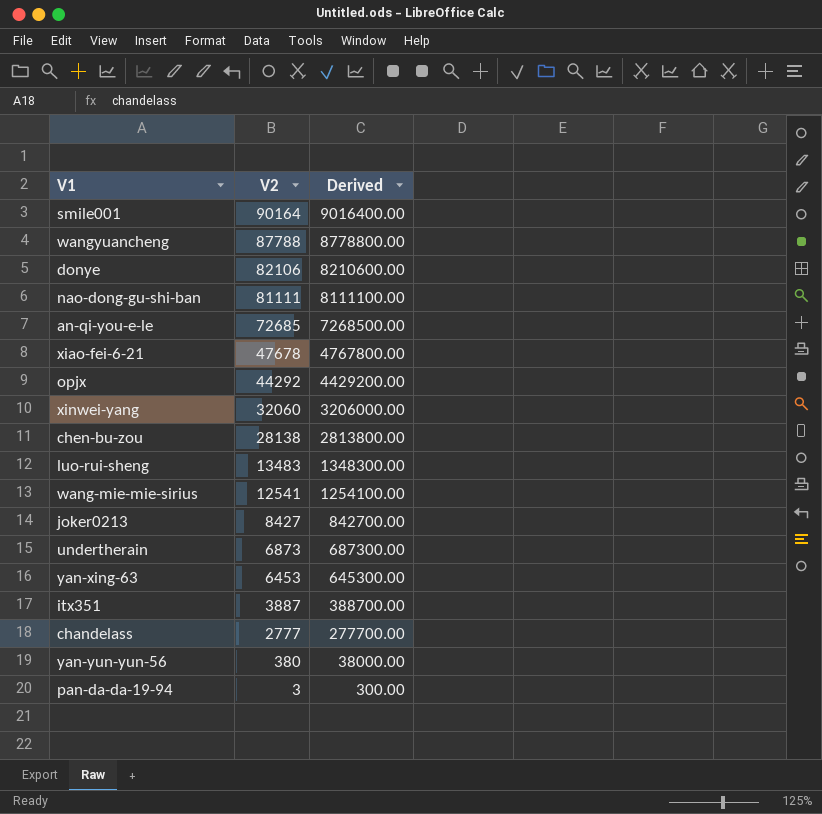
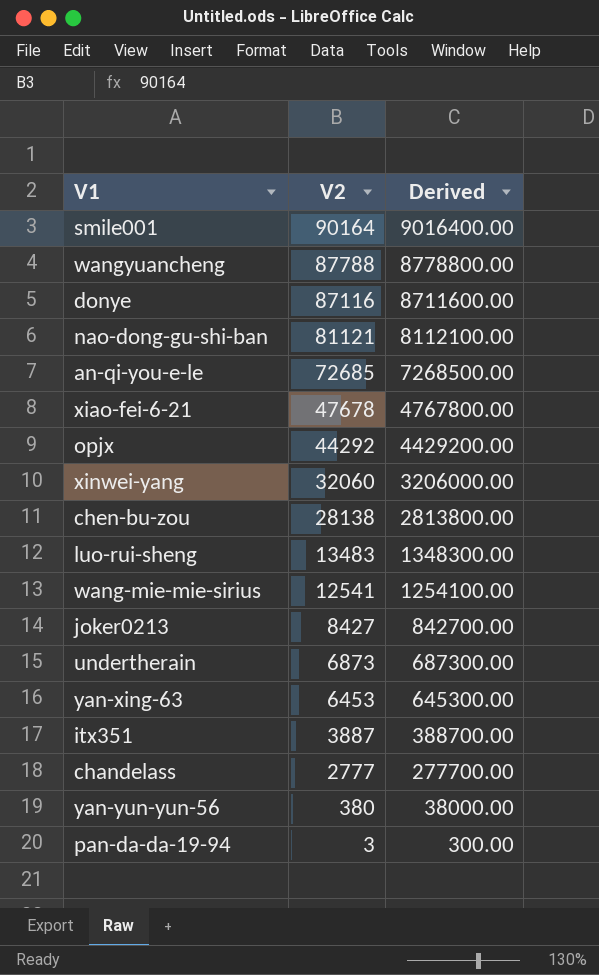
donye | V2: 82106 -> 87116
donye | Derived: 8210600.00 -> 8711600.00
nao-dong-gu-shi-ban | V2: 81111 -> 81121
nao-dong-gu-shi-ban | Derived: 8111100.00 -> 8112100.00

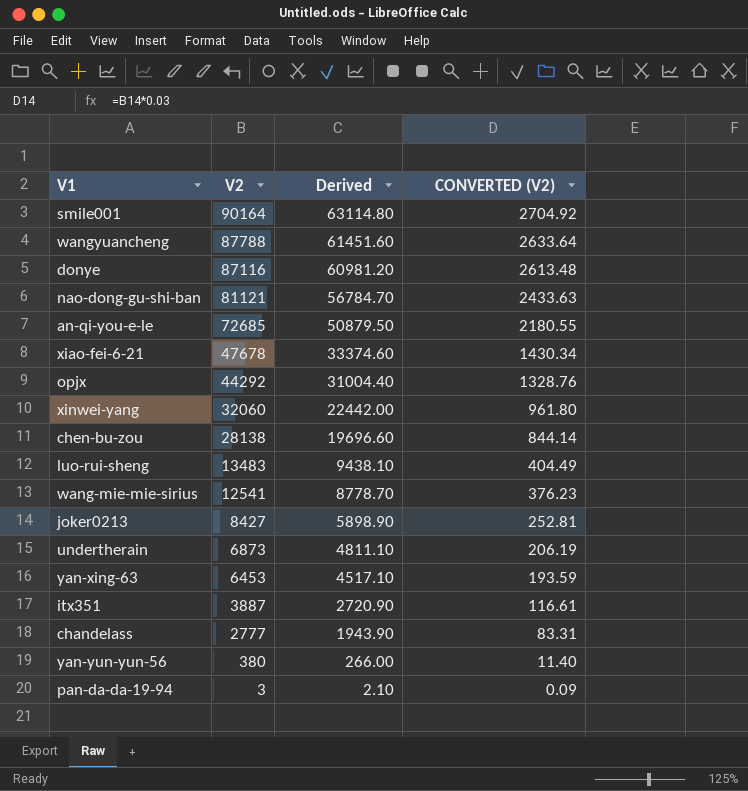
column Derived | formula: [V2] * 100 -> [V2] * 0.7
column CONVERTED (V2) | formula: none -> [V2] * 0.03

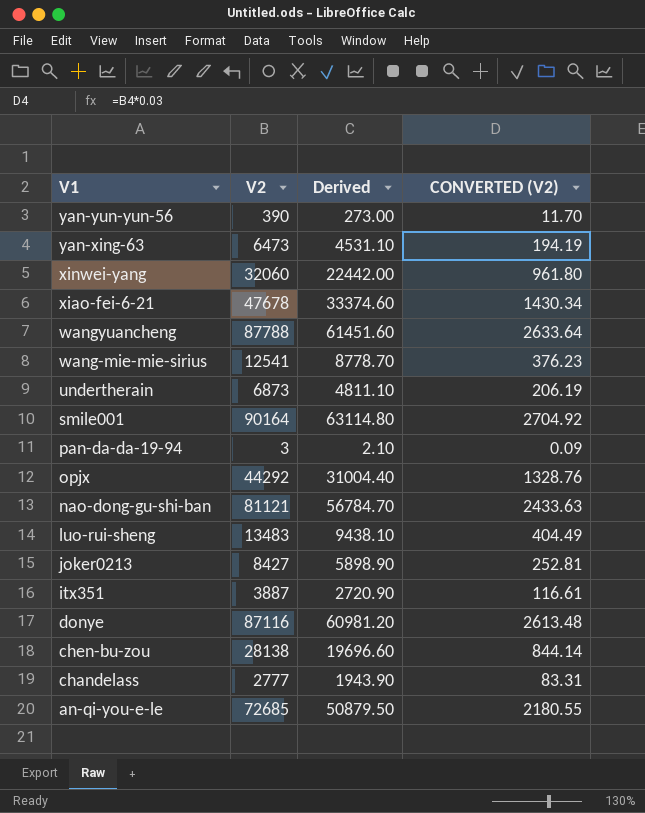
row order: V2 descending -> V1 descending
yan-yun-yun-56 | V2: 380 -> 390
yan-yun-yun-56 | Derived: 266.00 -> 273.00
yan-yun-yun-56 | CONVERTED (V2): 11.40 -> 11.70
yan-xing-63 | V2: 6453 -> 6473
yan-xing-63 | Derived: 4517.10 -> 4531.10
yan-xing-63 | CONVERTED (V2): 193.59 -> 194.19

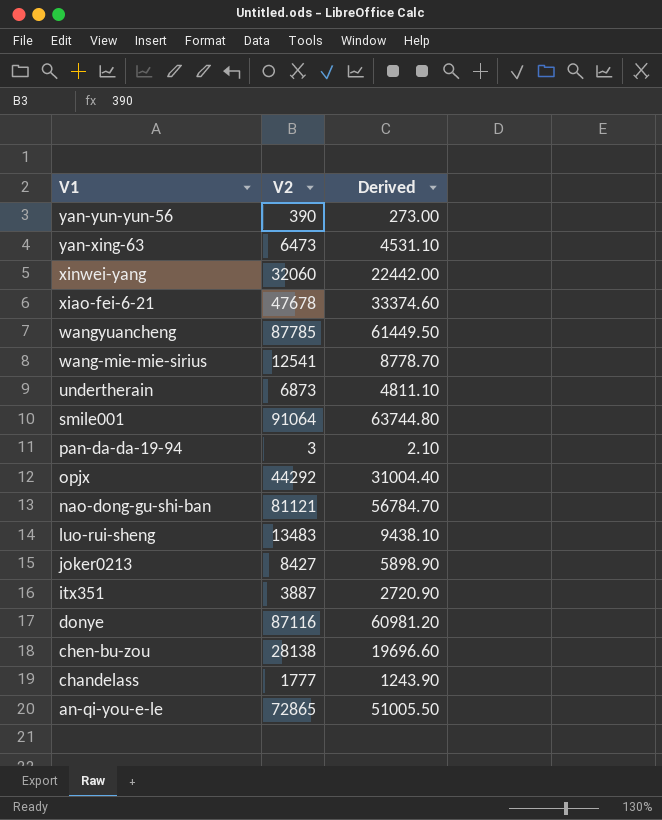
column CONVERTED (V2) | formula: [V2] * 0.03 -> none
wangyuancheng | V2: 87788 -> 87785
wangyuancheng | Derived: 61451.60 -> 61449.50
smile001 | V2: 90164 -> 91064
smile001 | Derived: 63114.80 -> 63744.80
chandelass | V2: 2777 -> 1777
chandelass | Derived: 1943.90 -> 1243.90
an-qi-you-e-le | V2: 72685 -> 72865
an-qi-you-e-le | Derived: 50879.50 -> 51005.50

